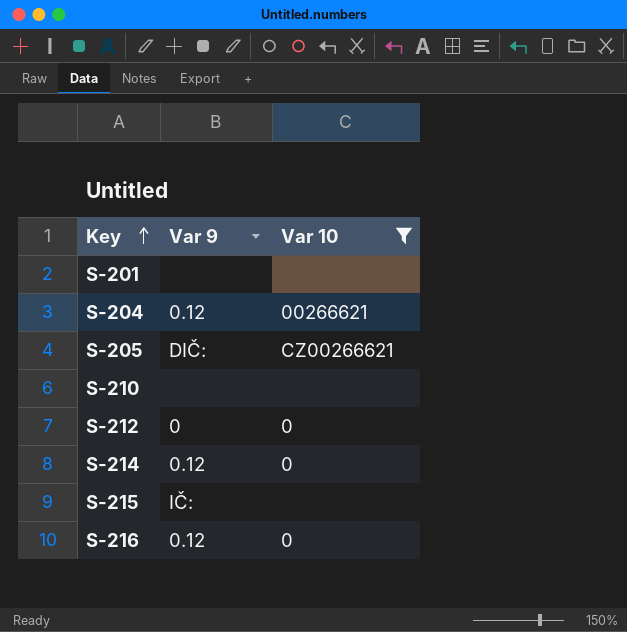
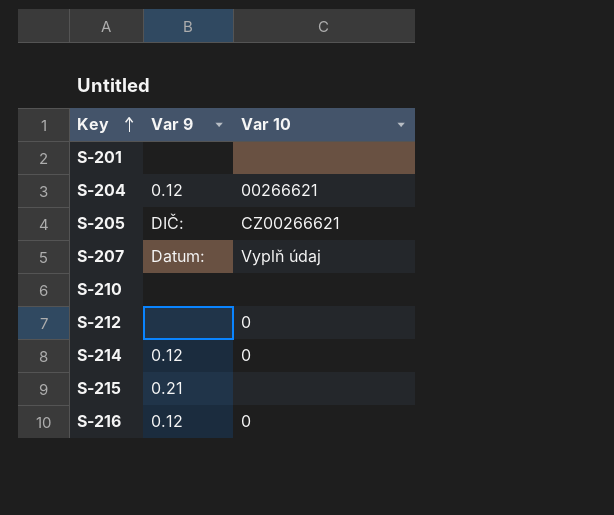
filter: Var 10 != Vyplň údaj -> none
S-212 | Var 9: 0 -> none
S-215 | Var 9: IČ: -> 0.21

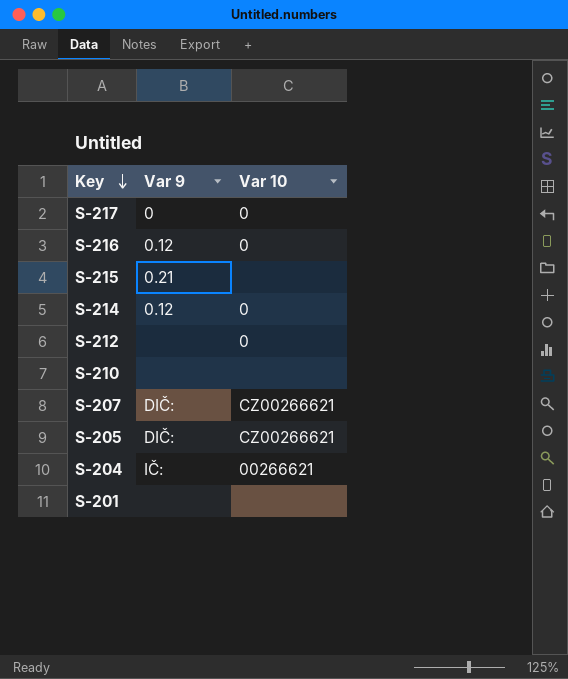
row order: Key ascending -> Key descending
row S-217: none -> 0 | 0
S-207 | Var 9: Datum: -> DIČ:
S-207 | Var 10: Vyplň údaj -> CZ00266621
S-204 | Var 9: 0.12 -> IČ:

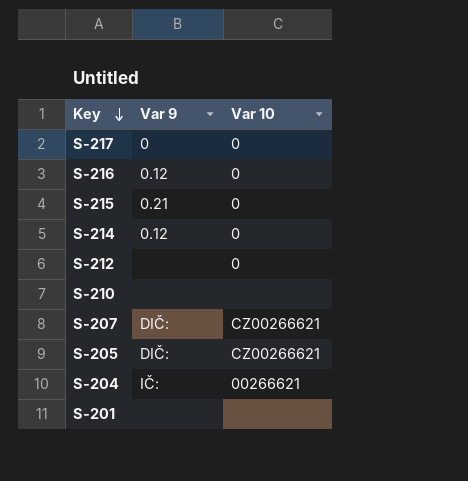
S-215 | Var 10: none -> 0

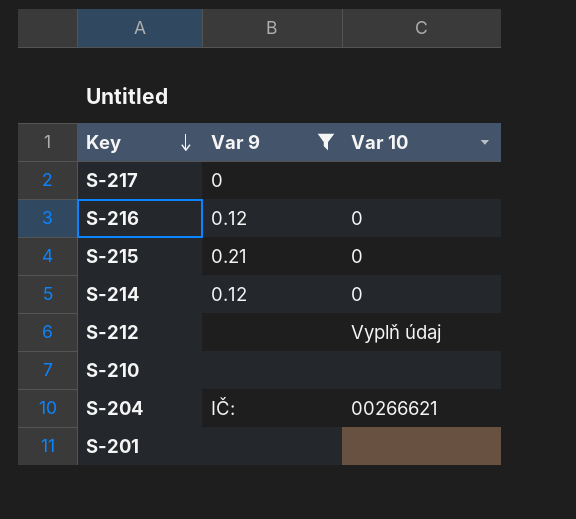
filter: none -> Var 9 != DIČ:
S-217 | Var 10: 0 -> none
S-212 | Var 10: 0 -> Vyplň údaj

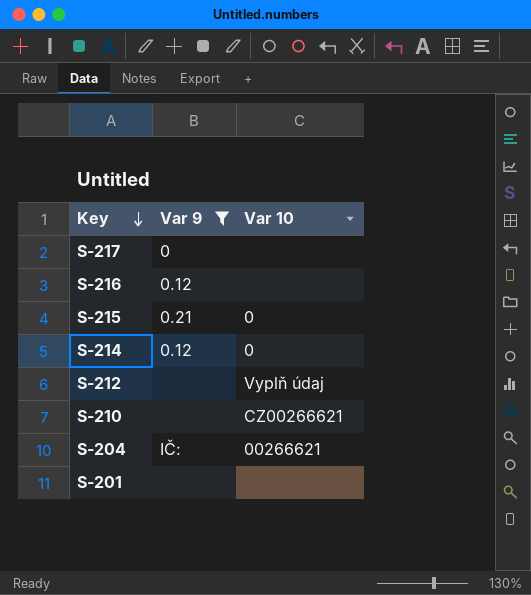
S-216 | Var 10: 0 -> none
S-210 | Var 10: none -> CZ00266621

